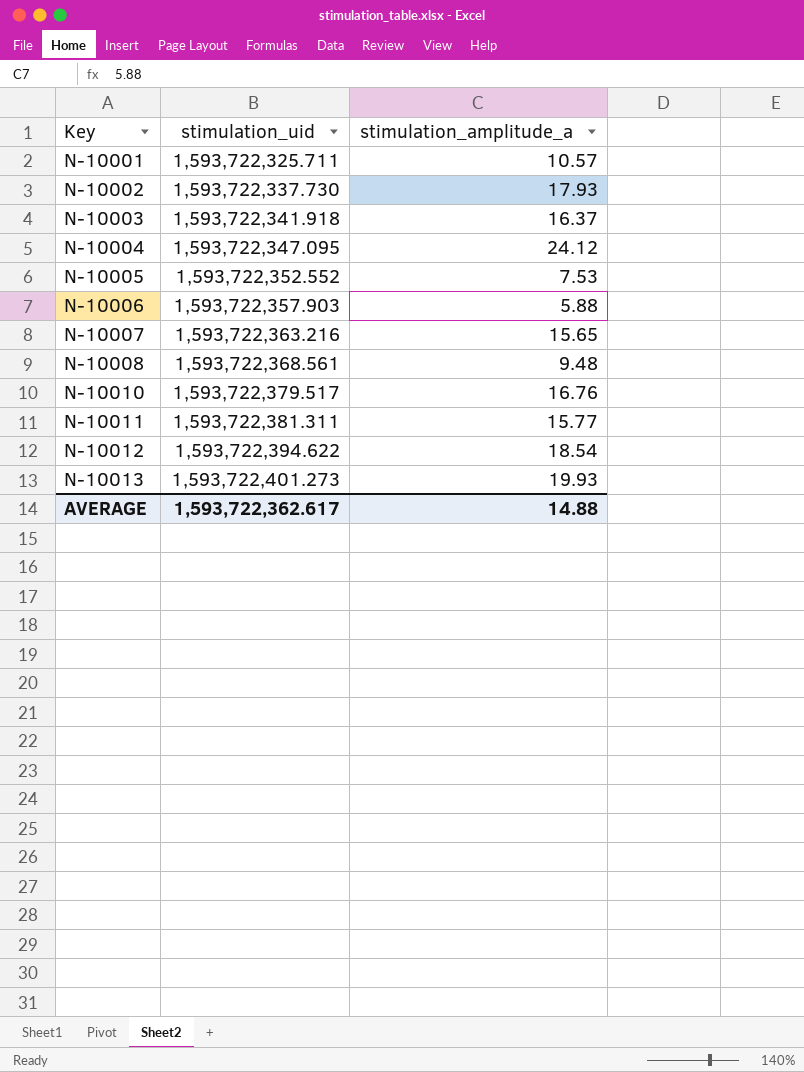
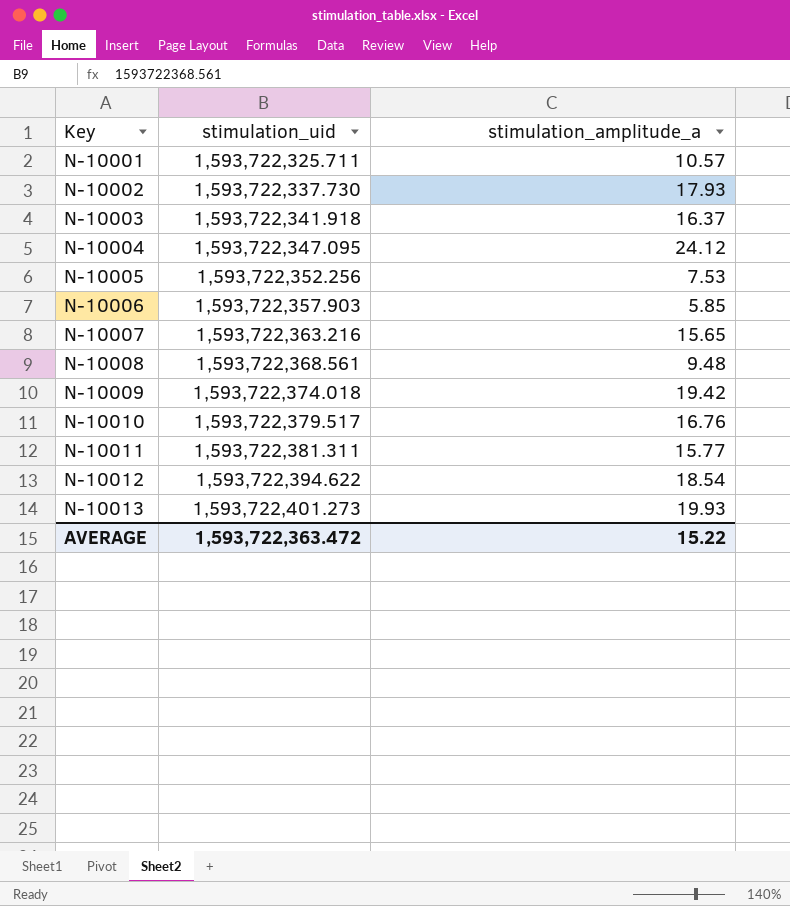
N-10005 | stimulation_uid: 1,593,722,352.552 -> 1,593,722,352.256
N-10006 | stimulation_amplitude_a: 5.88 -> 5.85
row N-10009: none -> 1,593,722,374.018 | 19.42
AVERAGE | stimulation_uid: 1,593,722,362.617 -> 1,593,722,363.472
AVERAGE | stimulation_amplitude_a: 14.88 -> 15.22

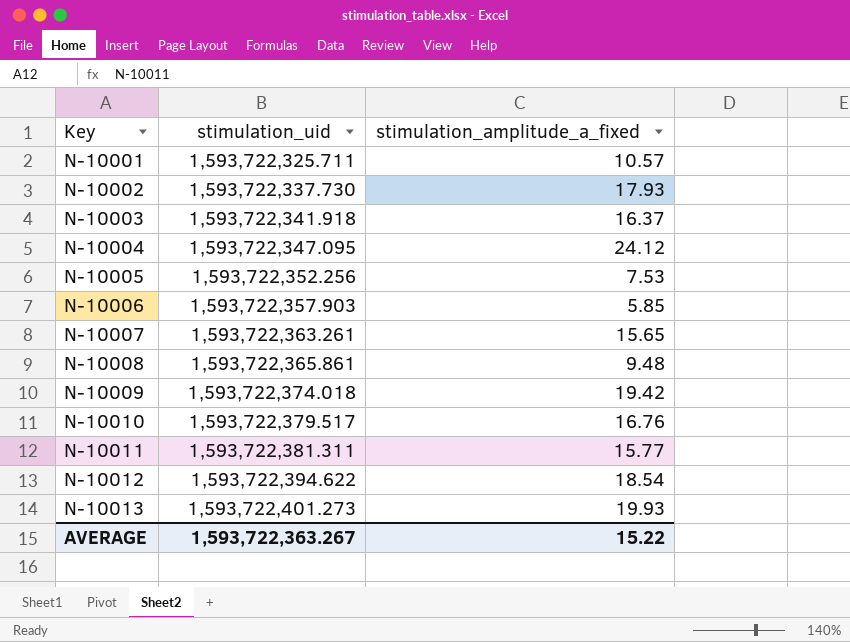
column name: stimulation_amplitude_a -> stimulation_amplitude_a_fixed
N-10007 | stimulation_uid: 1,593,722,363.216 -> 1,593,722,363.261
N-10008 | stimulation_uid: 1,593,722,368.561 -> 1,593,722,365.861
AVERAGE | stimulation_uid: 1,593,722,363.472 -> 1,593,722,363.267

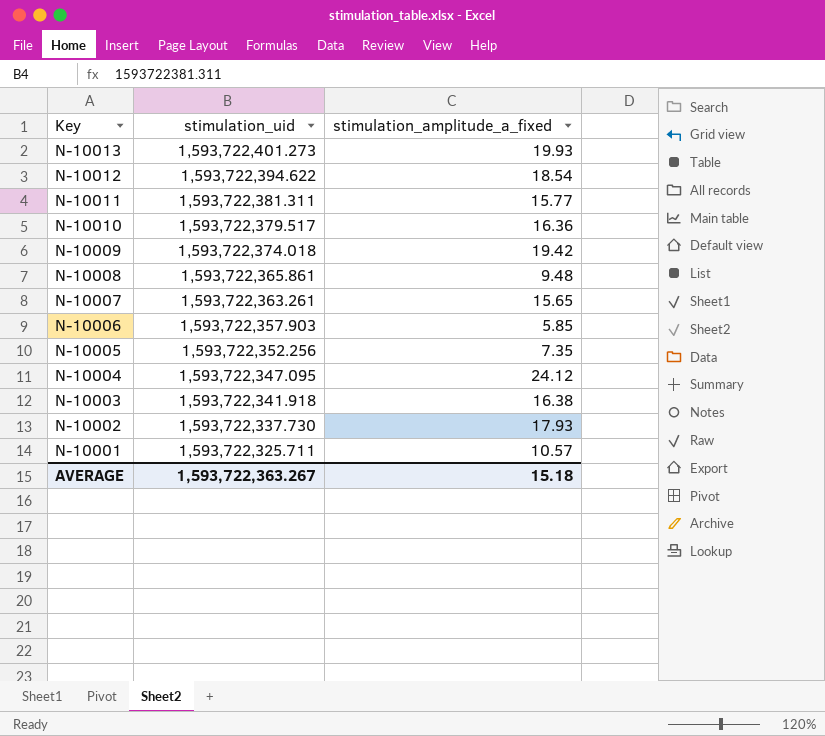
row order: Key ascending -> Key descending
N-10010 | stimulation_amplitude_a_fixed: 16.76 -> 16.36
N-10005 | stimulation_amplitude_a_fixed: 7.53 -> 7.35
N-10003 | stimulation_amplitude_a_fixed: 16.37 -> 16.38
AVERAGE | stimulation_amplitude_a_fixed: 15.22 -> 15.18

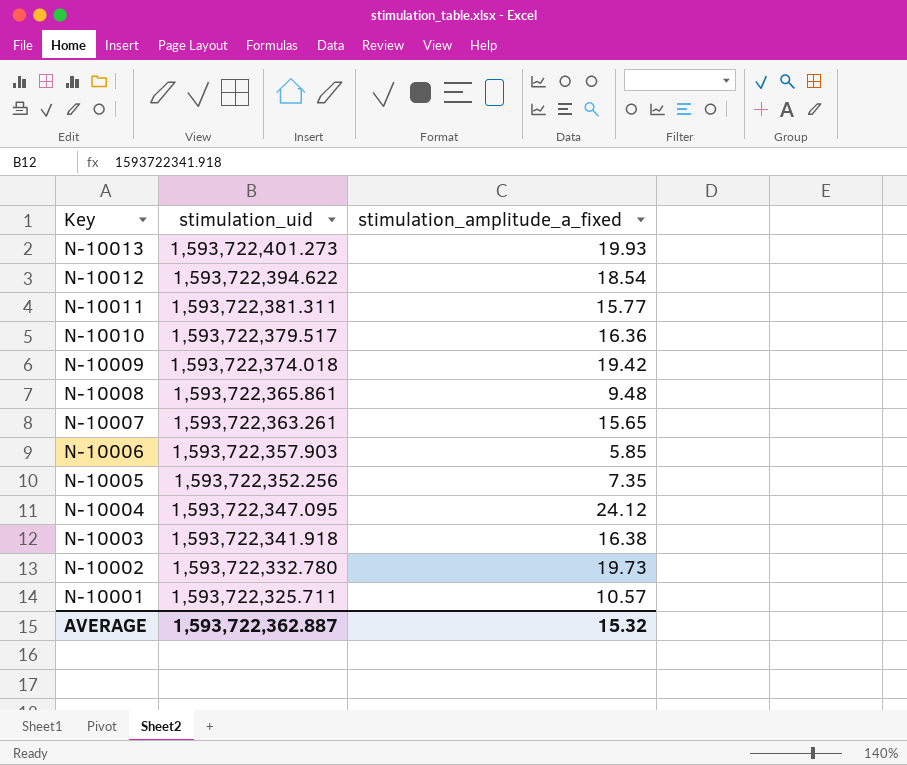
N-10002 | stimulation_uid: 1,593,722,337.730 -> 1,593,722,332.780
N-10002 | stimulation_amplitude_a_fixed: 17.93 -> 19.73
AVERAGE | stimulation_uid: 1,593,722,363.267 -> 1,593,722,362.887
AVERAGE | stimulation_amplitude_a_fixed: 15.18 -> 15.32

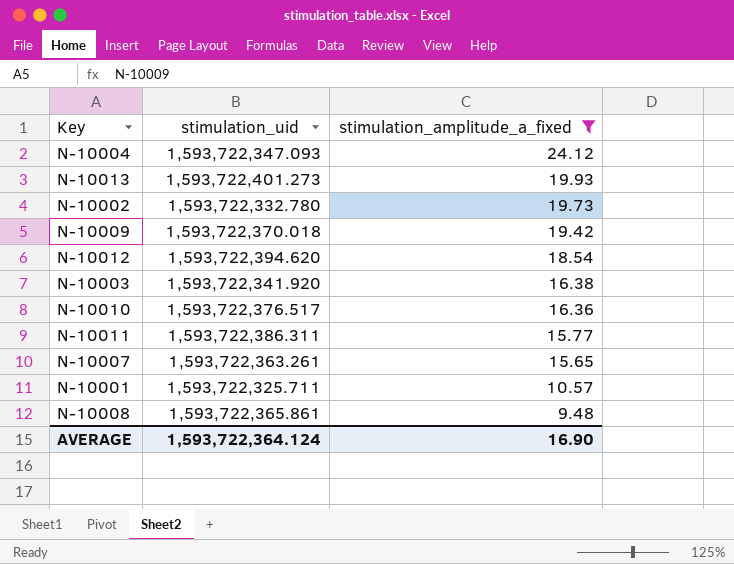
filter: none -> stimulation_amplitude_a_fixed >= 9.48
row order: Key descending -> stimulation_amplitude_a_fixed descending
N-10004 | stimulation_uid: 1,593,722,347.095 -> 1,593,722,347.093
N-10009 | stimulation_uid: 1,593,722,374.018 -> 1,593,722,370.018
N-10012 | stimulation_uid: 1,593,722,394.622 -> 1,593,722,394.620
N-10003 | stimulation_uid: 1,593,722,341.918 -> 1,593,722,341.920
N-10010 | stimulation_uid: 1,593,722,379.517 -> 1,593,722,376.517
N-10011 | stimulation_uid: 1,593,722,381.311 -> 1,593,722,386.311
AVERAGE | stimulation_uid: 1,593,722,362.887 -> 1,593,722,364.124
AVERAGE | stimulation_amplitude_a_fixed: 15.32 -> 16.90

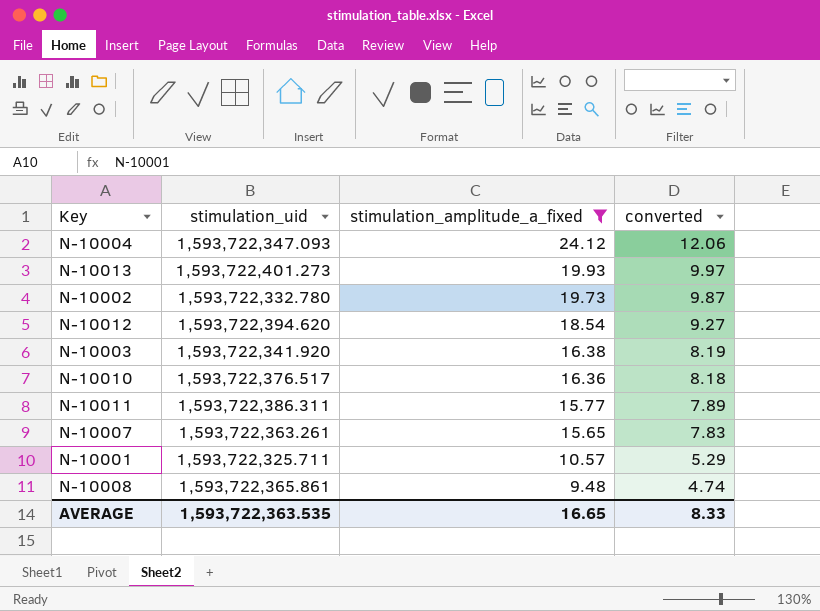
column converted | formula: none -> [stimulation_amplitude_a_fixed] * 0.5
row N-10009: 1,593,722,370.018 | 19.42 -> none
AVERAGE | stimulation_uid: 1,593,722,364.124 -> 1,593,722,363.535
AVERAGE | stimulation_amplitude_a_fixed: 16.90 -> 16.65

